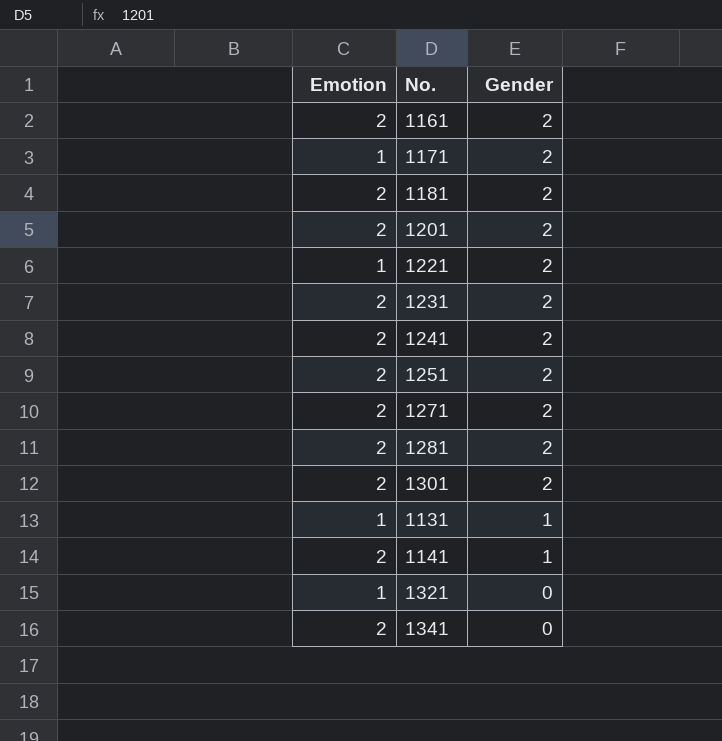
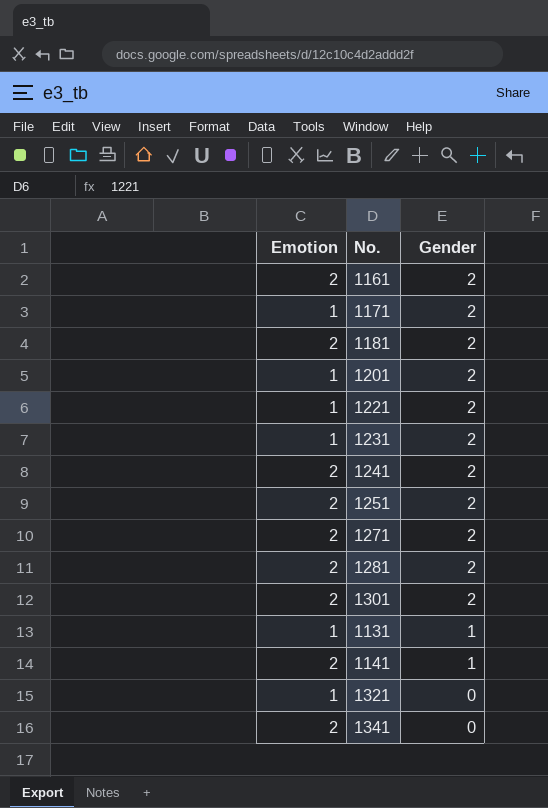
1201 | Emotion: 2 -> 1
1231 | Emotion: 2 -> 1

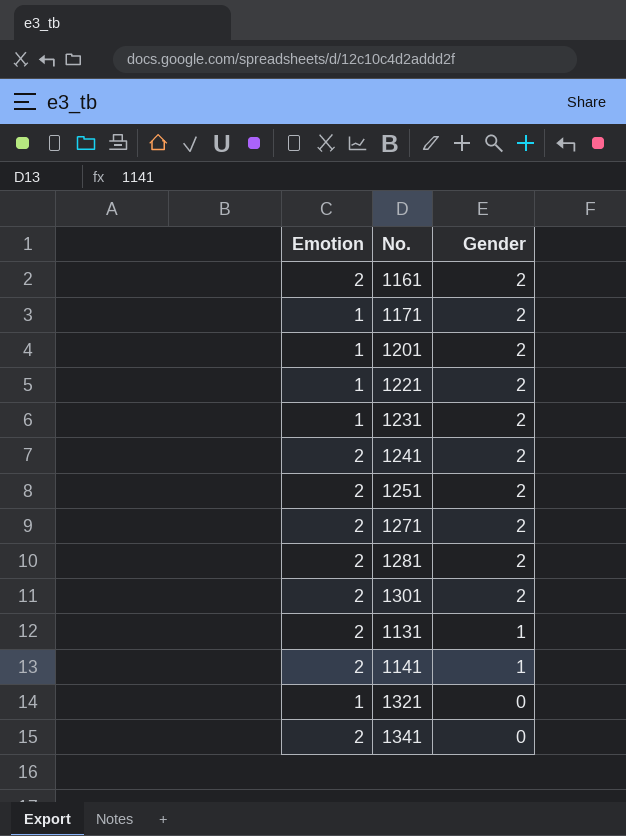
row 1181: 2 | 2 -> none
1131 | Emotion: 1 -> 2

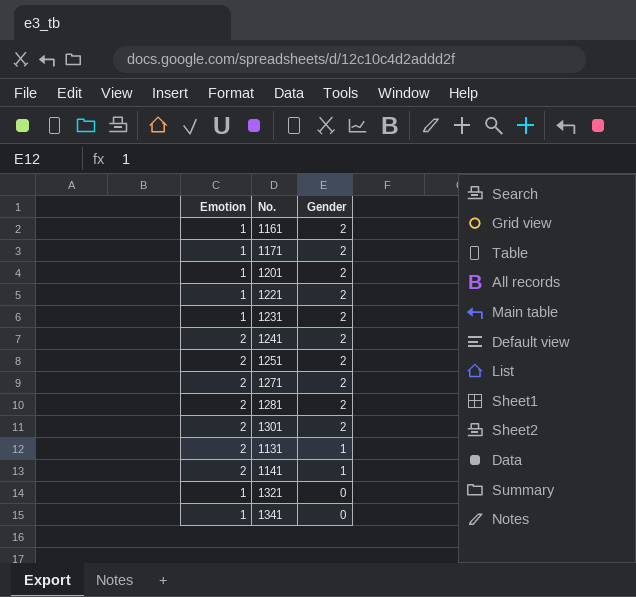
1161 | Emotion: 2 -> 1
1341 | Emotion: 2 -> 1

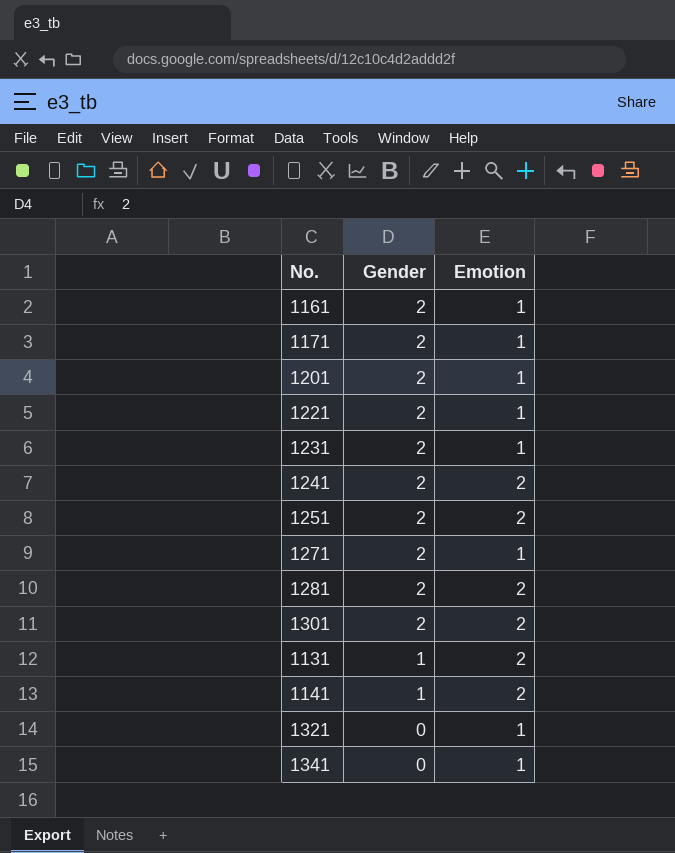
column Emotion | position: 1 -> 3
1271 | Emotion: 2 -> 1

